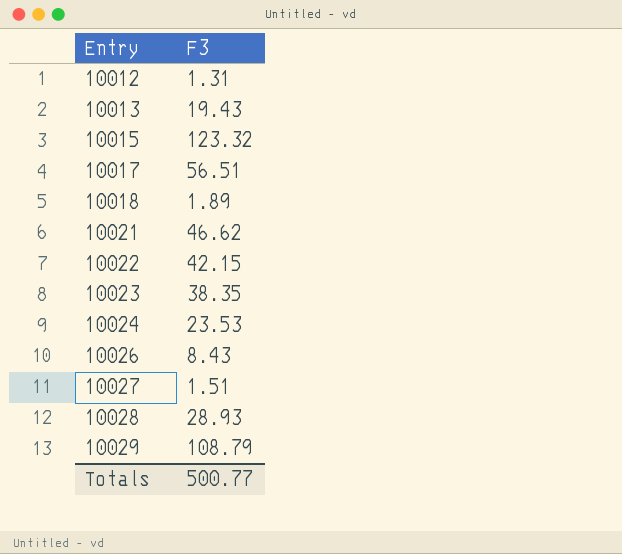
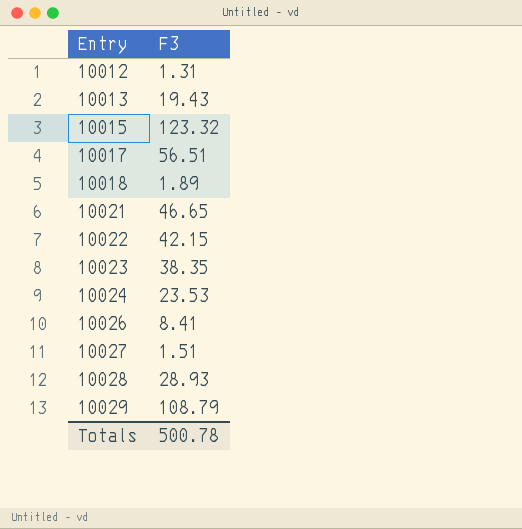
10021 | F3: 46.62 -> 46.65
10026 | F3: 8.43 -> 8.41
Totals | F3: 500.77 -> 500.78

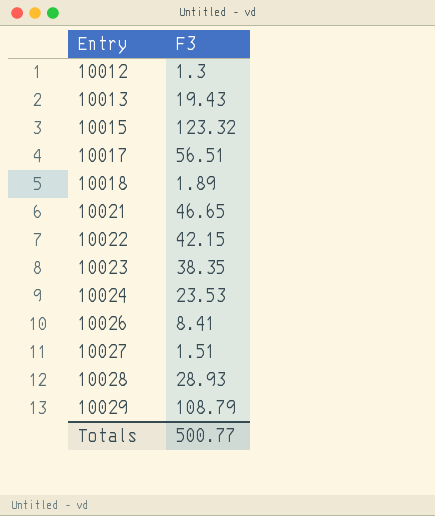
10012 | F3: 1.31 -> 1.3
Totals | F3: 500.78 -> 500.77

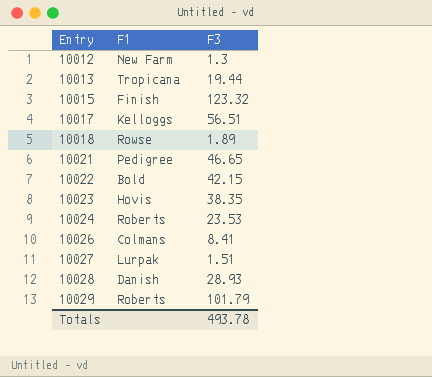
column F1 | position: none -> 2
10013 | F3: 19.43 -> 19.44
10029 | F3: 108.79 -> 101.79
Totals | F3: 500.77 -> 493.78

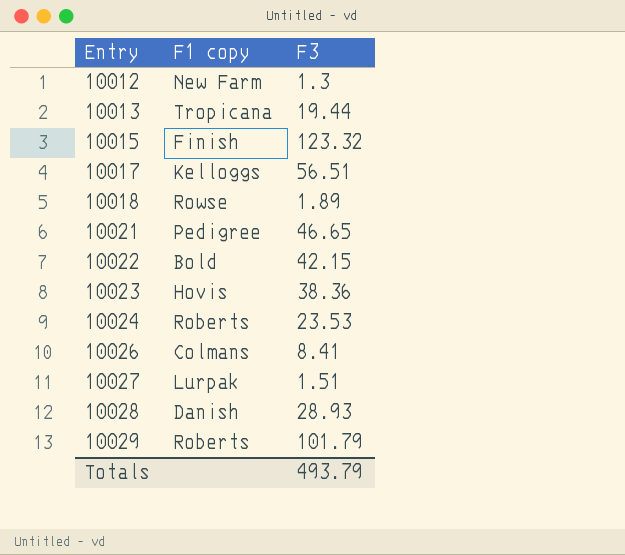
column name: F1 -> F1 copy
10023 | F3: 38.35 -> 38.36
Totals | F3: 493.78 -> 493.79

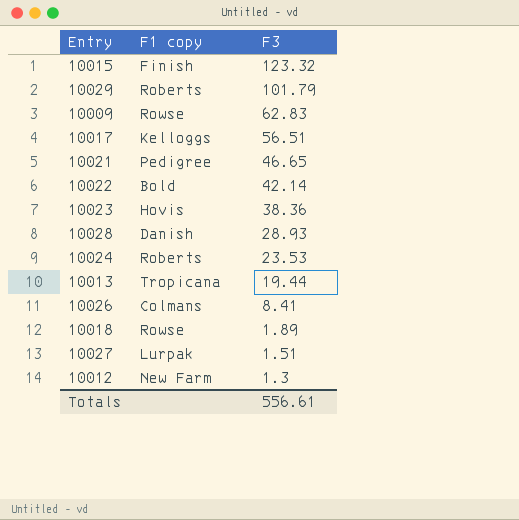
row order: Entry ascending -> F3 descending
row 10009: none -> Rowse | 62.83
10022 | F3: 42.15 -> 42.14
Totals | F3: 493.79 -> 556.61

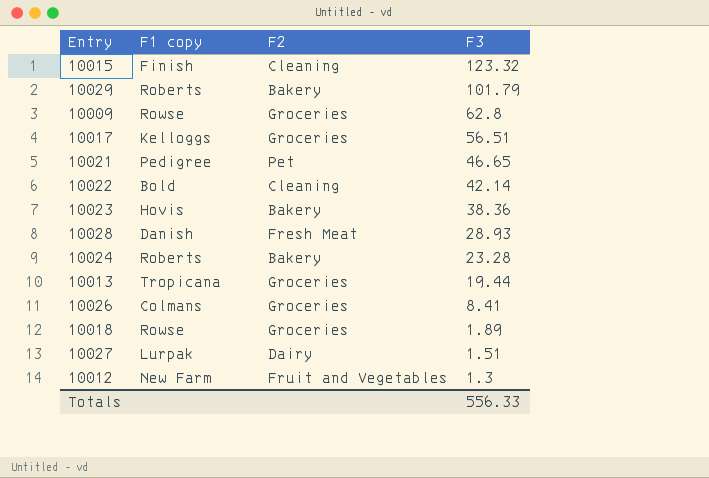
column F2 | position: none -> 3
10009 | F3: 62.83 -> 62.8
10024 | F3: 23.53 -> 23.28
Totals | F3: 556.61 -> 556.33

